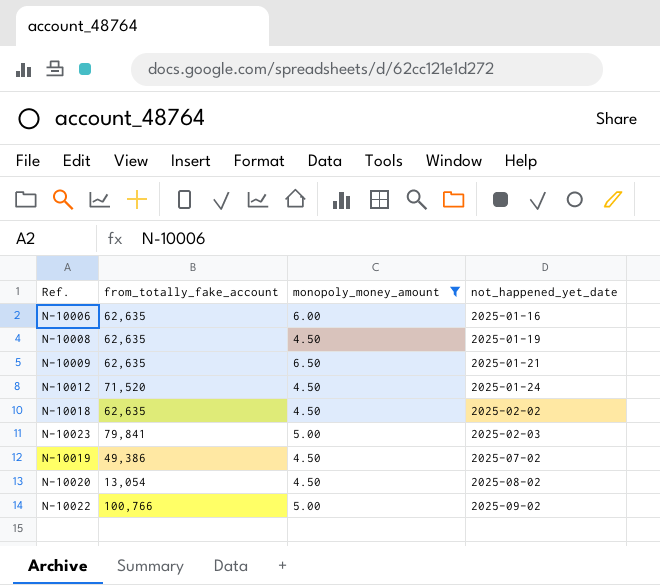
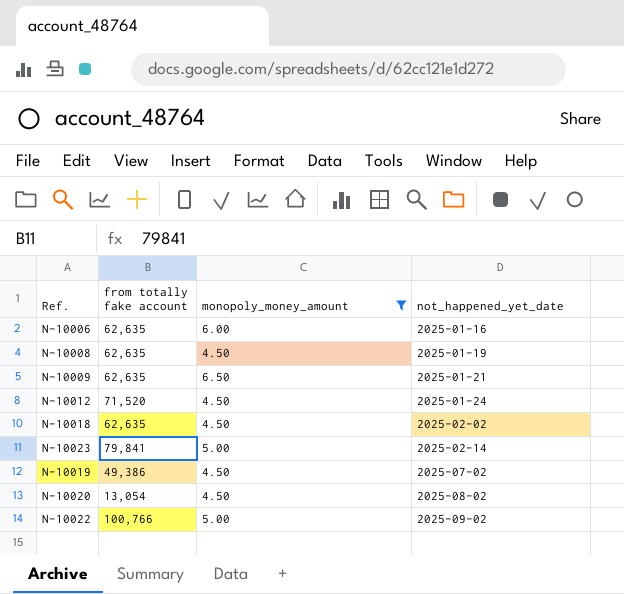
column name: from_totally_fake_account -> from totally fake account
N-10023 | not_happened_yet_date: 2025-02-03 -> 2025-02-14

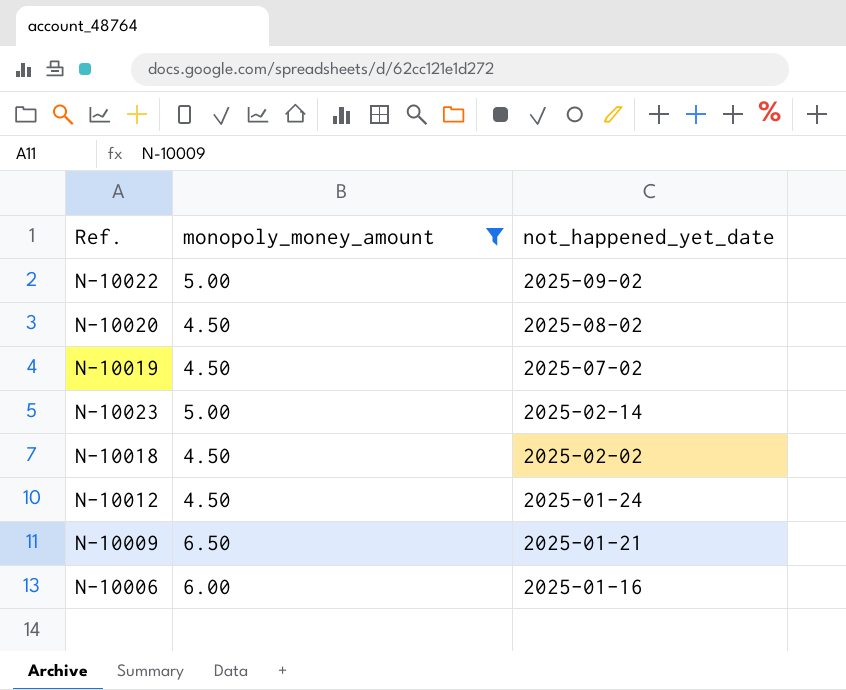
row order: not_happened_yet_date ascending -> not_happened_yet_date descending
column from totally fake account | position: 2 -> none
row N-10008: 62,635 | 4.50 | 2025-01-19 -> none

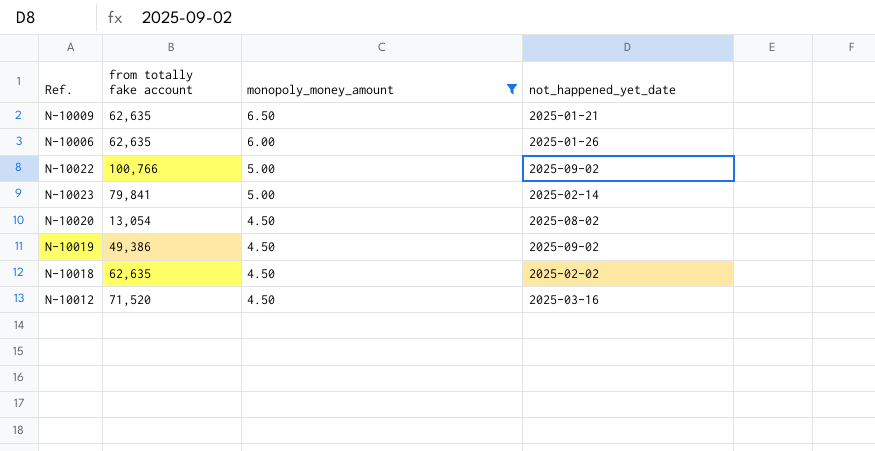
row order: not_happened_yet_date descending -> monopoly_money_amount descending
column from totally fake account | position: none -> 2
N-10006 | not_happened_yet_date: 2025-01-16 -> 2025-01-26
N-10019 | not_happened_yet_date: 2025-07-02 -> 2025-09-02
N-10012 | not_happened_yet_date: 2025-01-24 -> 2025-03-16

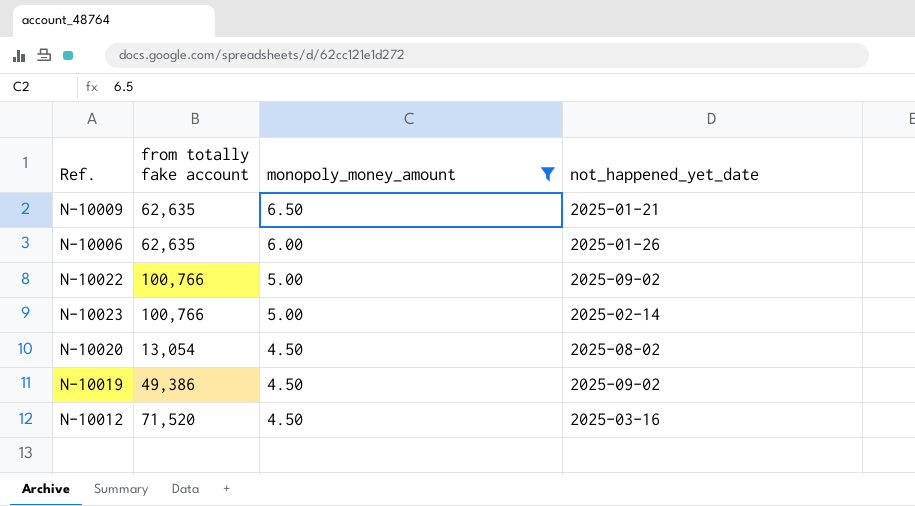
row N-10018: 62,635 | 4.50 | 2025-02-02 -> none
N-10023 | from totally fake account: 79,841 -> 100,766

